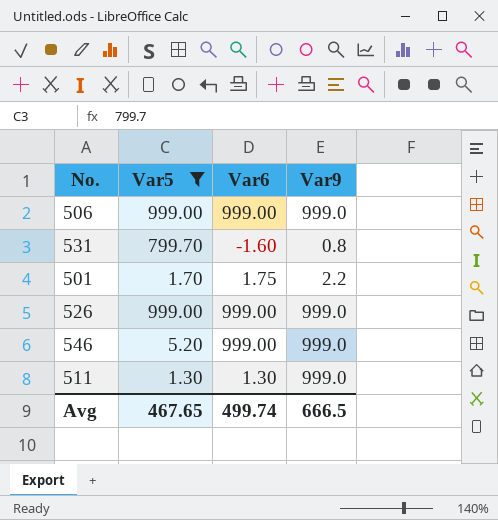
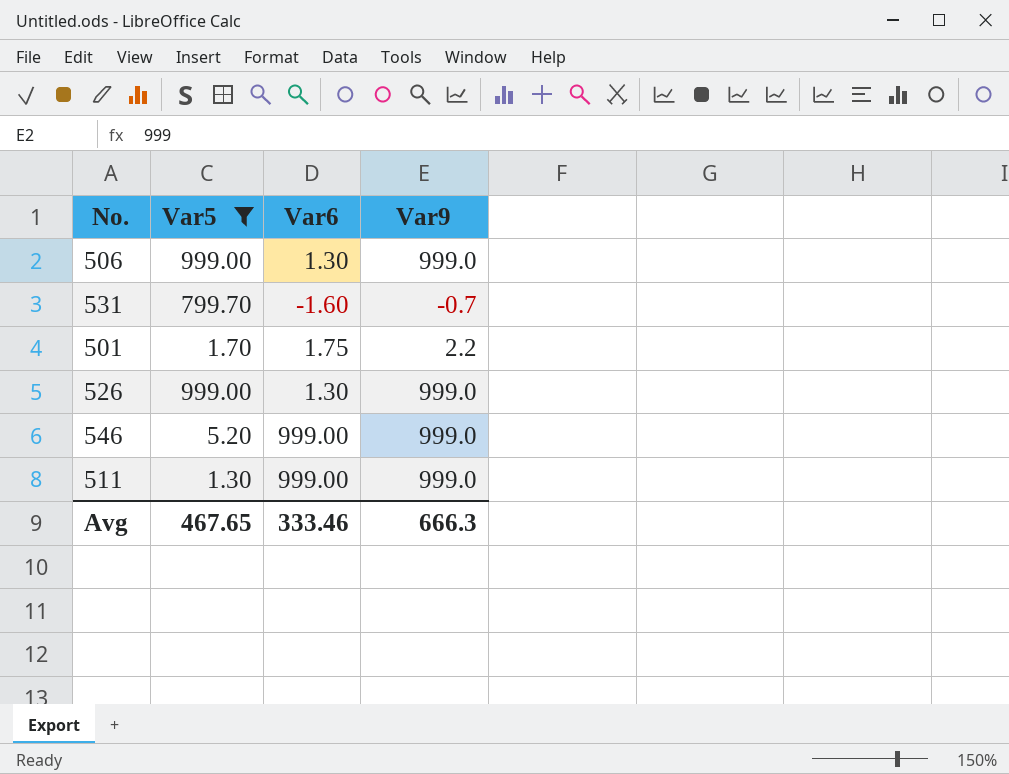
506 | Var6: 999.00 -> 1.30
531 | Var9: 0.8 -> -0.7
526 | Var6: 999.00 -> 1.30
511 | Var6: 1.30 -> 999.00
Avg | Var6: 499.74 -> 333.46
Avg | Var9: 666.5 -> 666.3

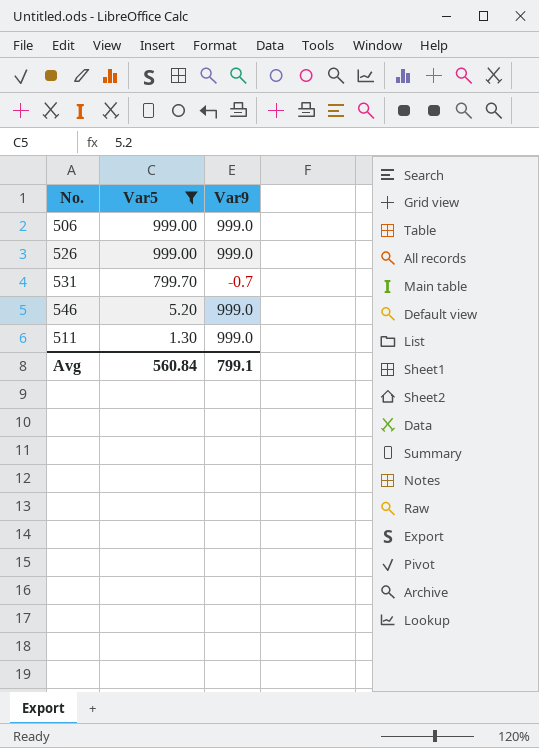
row order: none -> Var5 descending
column Var6 | position: 3 -> none
row 501: 1.70 | 1.75 | 2.2 -> none
Avg | Var5: 467.65 -> 560.84
Avg | Var9: 666.3 -> 799.1

